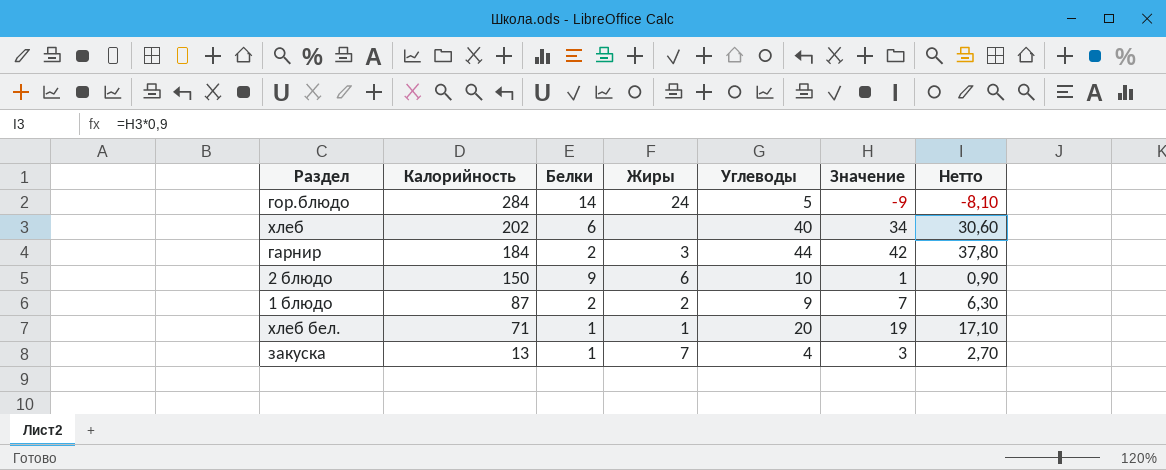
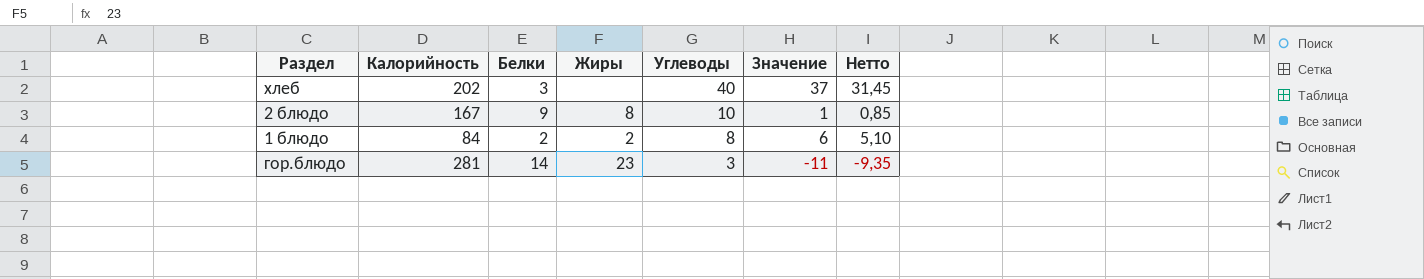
row order: Калорийность descending -> Углеводы descending
column Нетто | formula: [Значение] * 0,9 -> [Значение] * 0,85
row гарнир: 184 | 2 | 3 | 44 | 42 | 37,80 -> none
row хлеб бел.: 71 | 1 | 1 | 20 | 19 | 17,10 -> none
row закуска: 13 | 1 | 7 | 4 | 3 | 2,70 -> none
хлеб | Белки: 6 -> 3
хлеб | Значение: 34 -> 37
2 блюдо | Калорийность: 150 -> 167
2 блюдо | Жиры: 6 -> 8
1 блюдо | Калорийность: 87 -> 84
1 блюдо | Углеводы: 9 -> 8
1 блюдо | Значение: 7 -> 6
гор.блюдо | Калорийность: 284 -> 281
гор.блюдо | Жиры: 24 -> 23
гор.блюдо | Углеводы: 5 -> 3
гор.блюдо | Значение: -9 -> -11

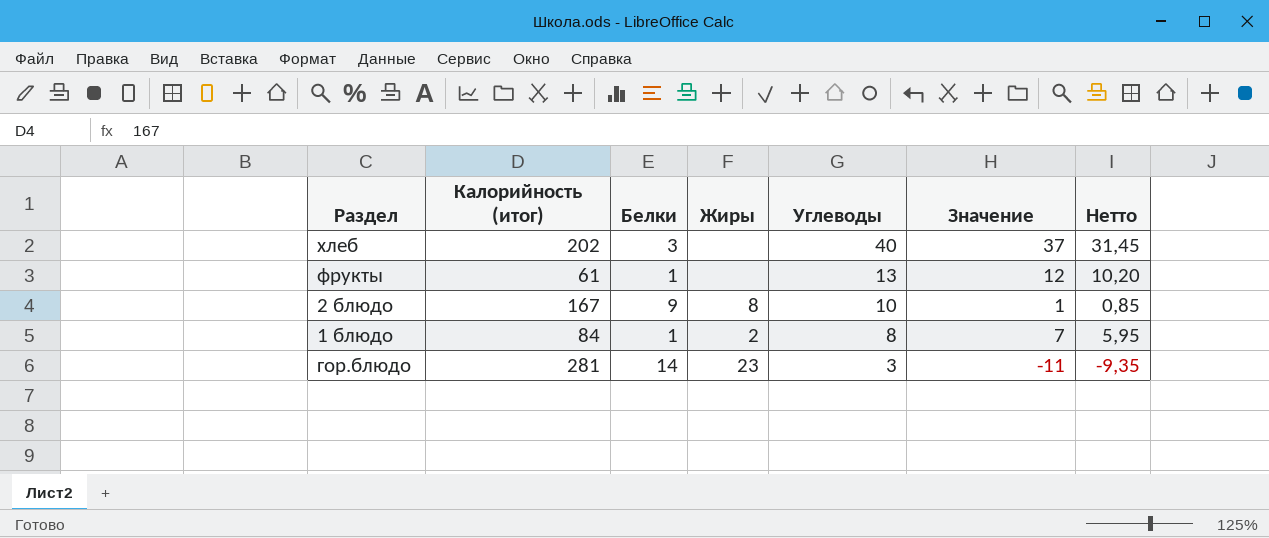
column name: Калорийность -> Калорийность (итог)
row фрукты: none -> 61 | 1 | none | 13 | 12 | 10,20
1 блюдо | Белки: 2 -> 1
1 блюдо | Значение: 6 -> 7
1 блюдо | Нетто: 5,10 -> 5,95

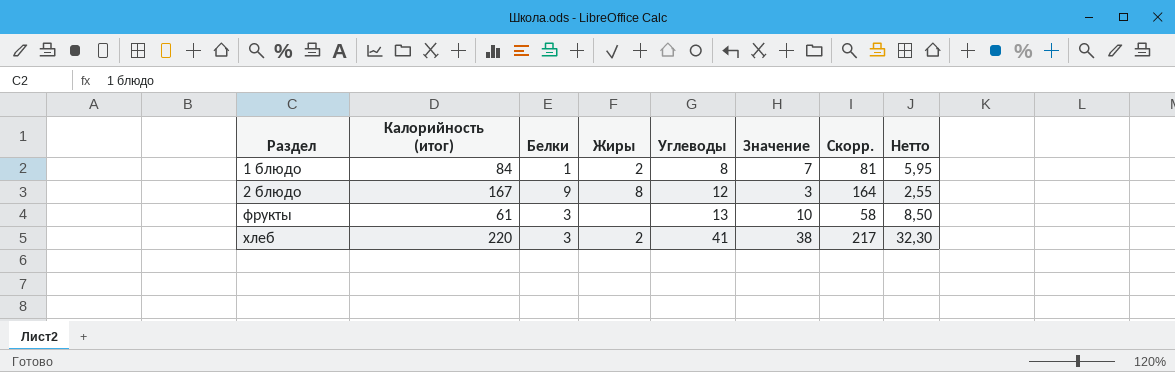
row order: Углеводы descending -> Раздел ascending
column Скорр. | formula: none -> [Калорийность (итог)] - 3
row гор.блюдо: 281 | 14 | 23 | 3 | -11 | -9,35 -> none
2 блюдо | Углеводы: 10 -> 12
2 блюдо | Значение: 1 -> 3
2 блюдо | Нетто: 0,85 -> 2,55
фрукты | Белки: 1 -> 3
фрукты | Значение: 12 -> 10
фрукты | Нетто: 10,20 -> 8,50
хлеб | Калорийность (итог): 202 -> 220
хлеб | Жиры: none -> 2
хлеб | Углеводы: 40 -> 41
хлеб | Значение: 37 -> 38
хлеб | Нетто: 31,45 -> 32,30

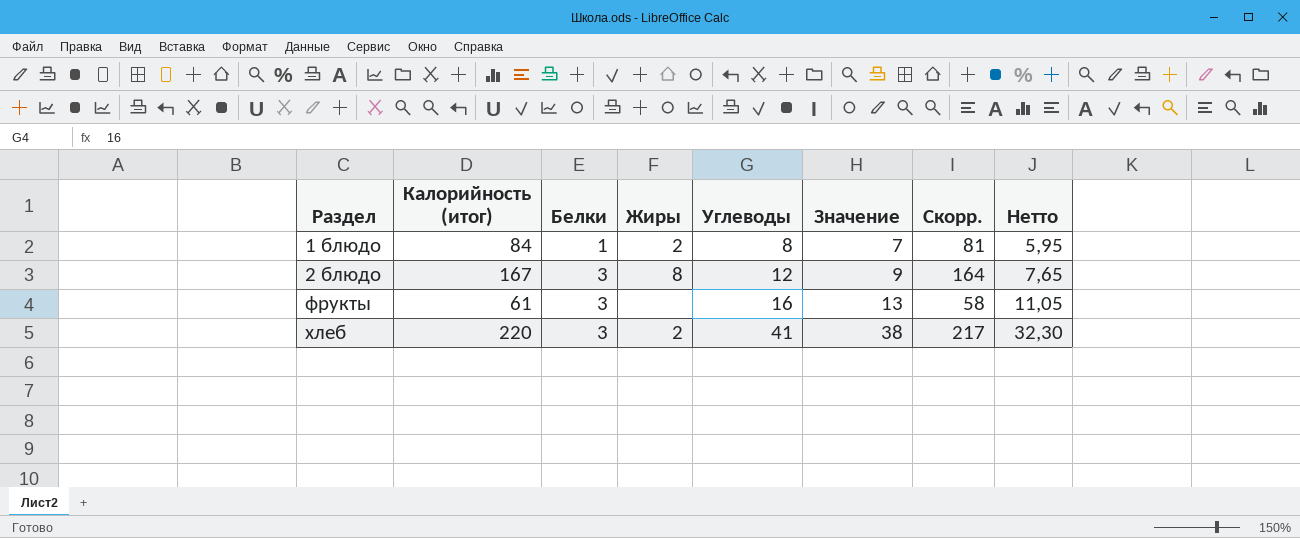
2 блюдо | Белки: 9 -> 3
2 блюдо | Значение: 3 -> 9
2 блюдо | Нетто: 2,55 -> 7,65
фрукты | Углеводы: 13 -> 16
фрукты | Значение: 10 -> 13
фрукты | Нетто: 8,50 -> 11,05

